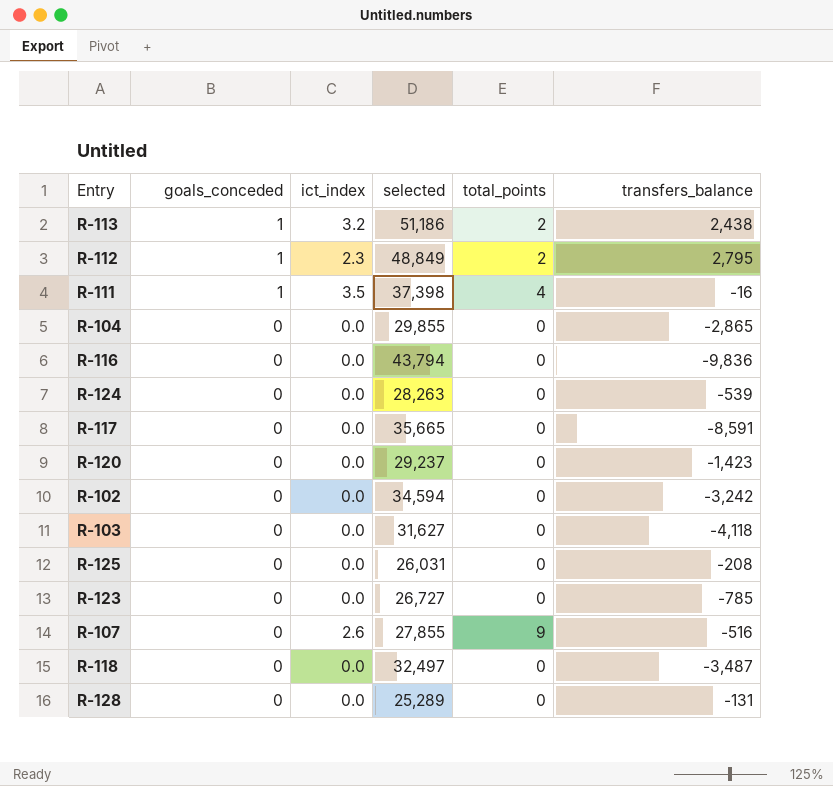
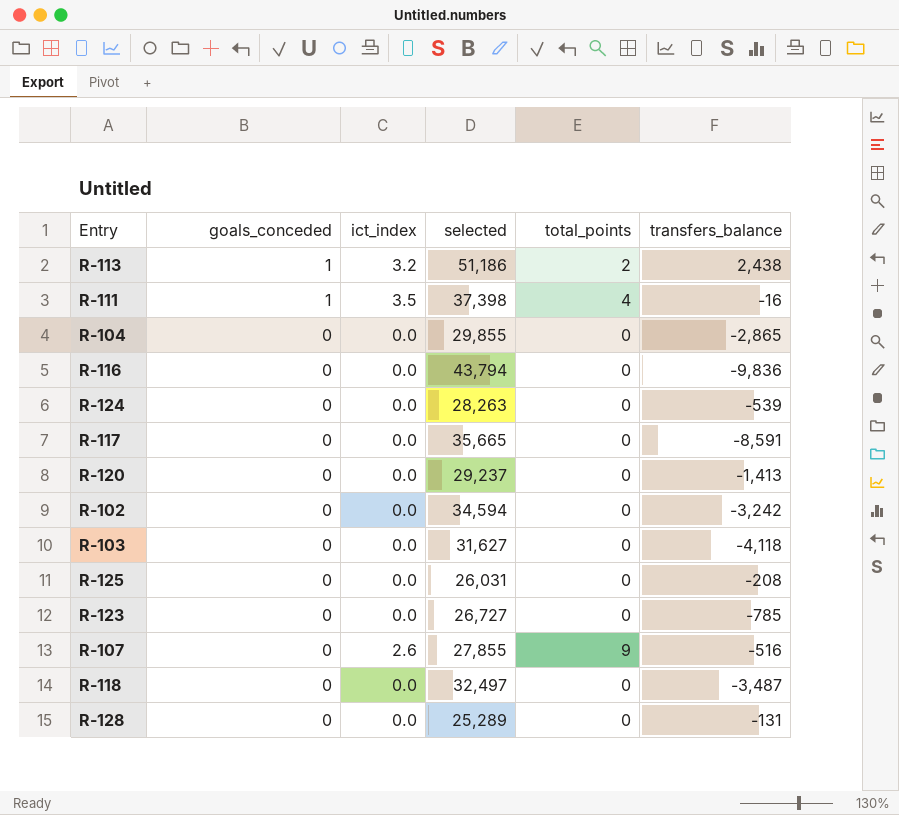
row R-112: 1 | 2.3 | 48,849 | 2 | 2,795 -> none
R-120 | transfers_balance: -1,423 -> -1,413

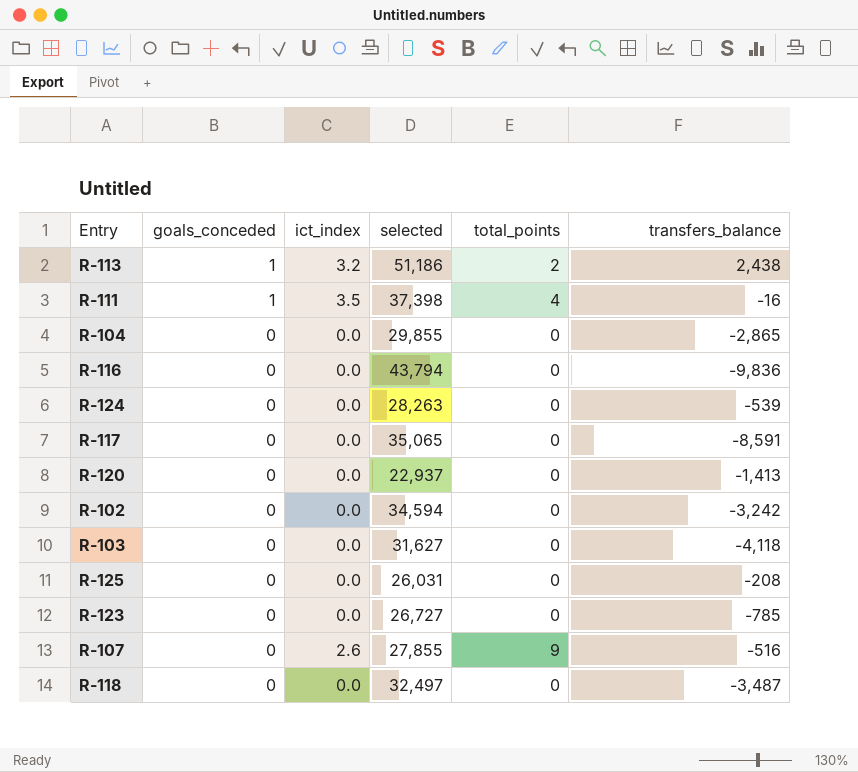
row R-128: 0 | 0.0 | 25,289 | 0 | -131 -> none
R-117 | selected: 35,665 -> 35,065
R-120 | selected: 29,237 -> 22,937

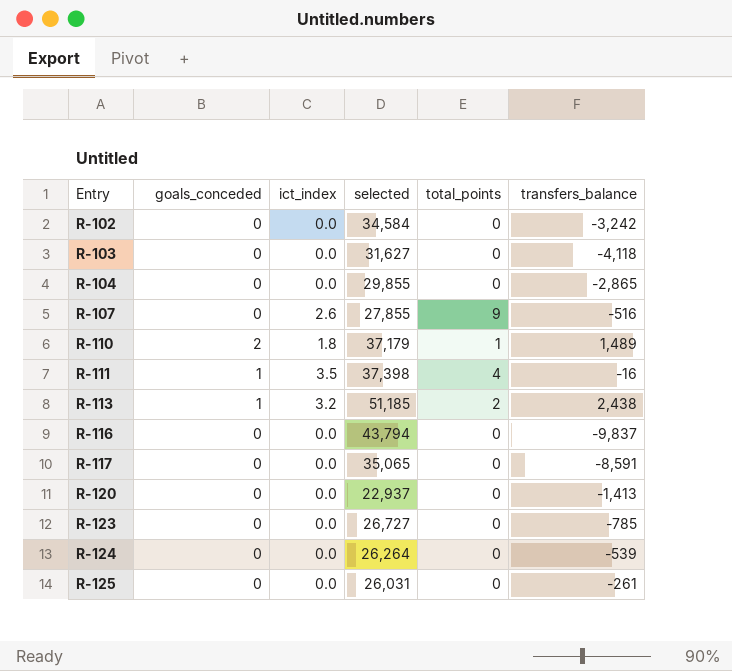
row order: goals_conceded descending -> Entry ascending
row R-118: 0 | 0.0 | 32,497 | 0 | -3,487 -> none
R-102 | selected: 34,594 -> 34,584
row R-110: none -> 2 | 1.8 | 37,179 | 1 | 1,489
R-113 | selected: 51,186 -> 51,185
R-116 | transfers_balance: -9,836 -> -9,837
R-124 | selected: 28,263 -> 26,264
R-125 | transfers_balance: -208 -> -261

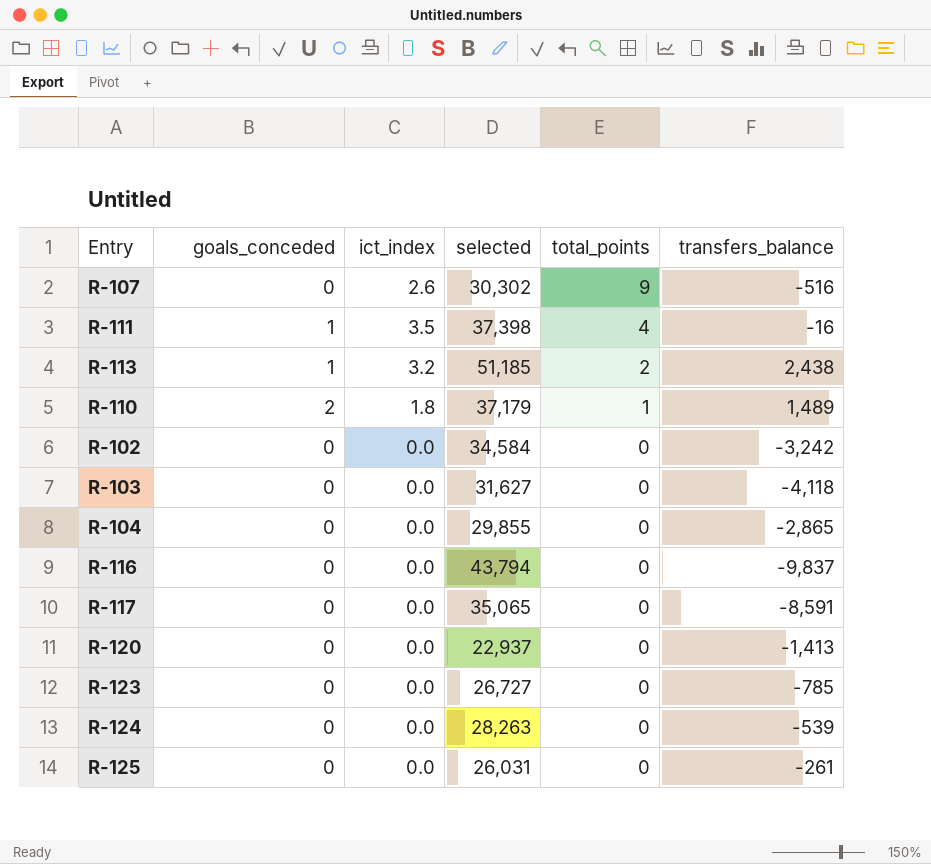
row order: Entry ascending -> total_points descending
R-107 | selected: 27,855 -> 30,302
R-124 | selected: 26,264 -> 28,263

